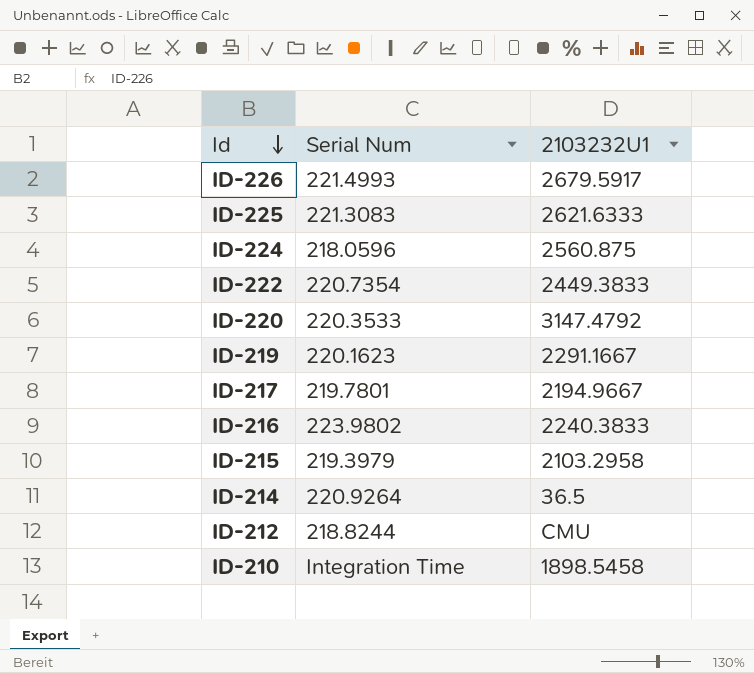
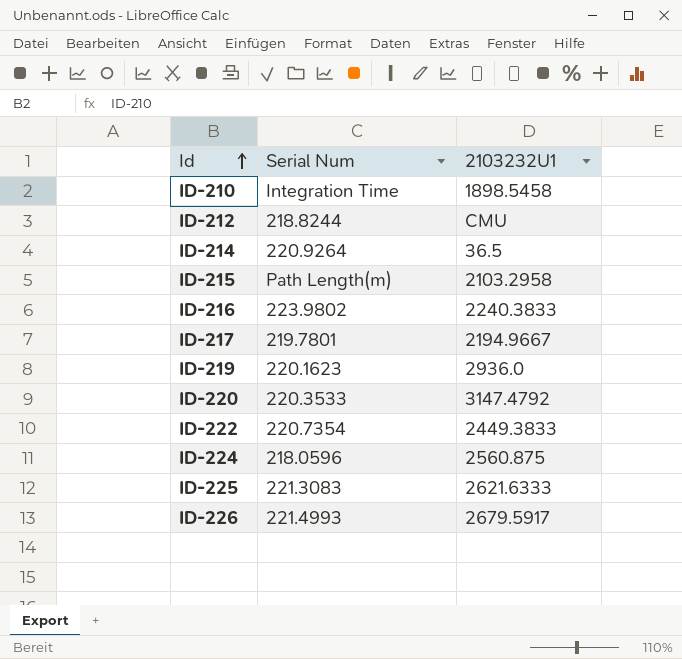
row order: Id descending -> Id ascending
ID-215 | Serial Num: 219.3979 -> Path Length(m)
ID-219 | 2103232U1: 2291.1667 -> 2936.0

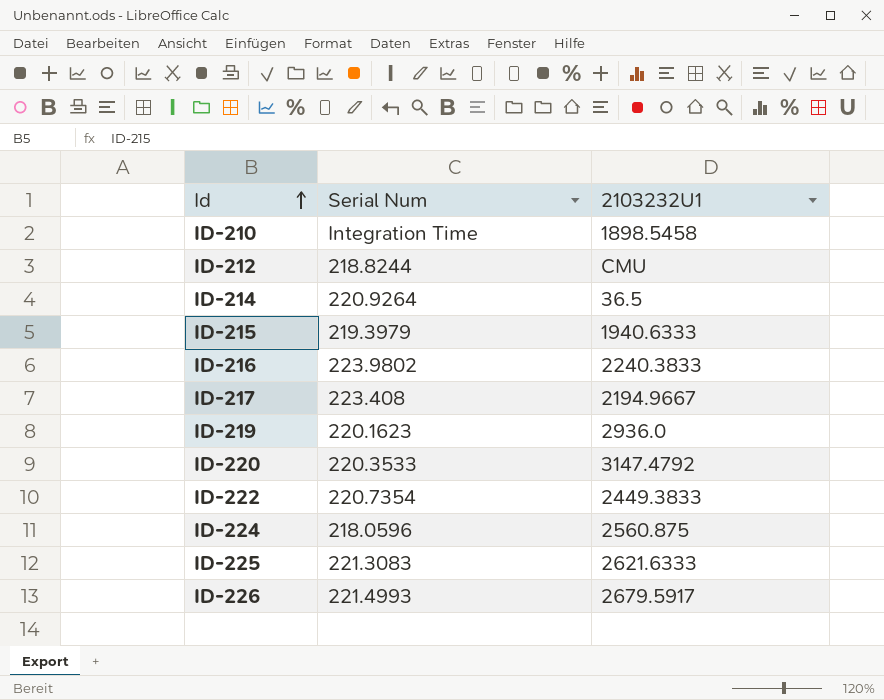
ID-215 | Serial Num: Path Length(m) -> 219.3979
ID-215 | 2103232U1: 2103.2958 -> 1940.6333
ID-217 | Serial Num: 219.7801 -> 223.408

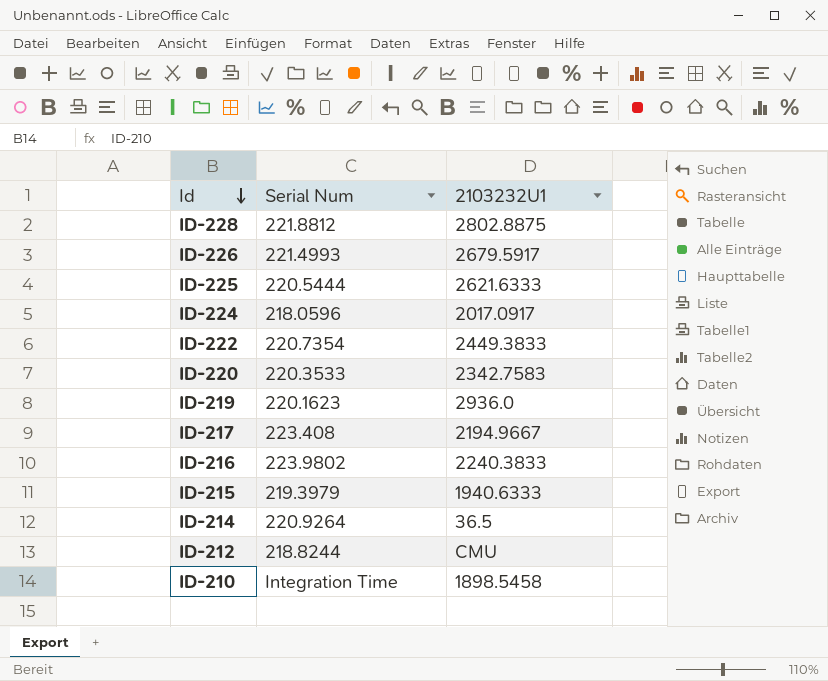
row order: Id ascending -> Id descending
row ID-228: none -> 221.8812 | 2802.8875
ID-225 | Serial Num: 221.3083 -> 220.5444
ID-224 | 2103232U1: 2560.875 -> 2017.0917
ID-220 | 2103232U1: 3147.4792 -> 2342.7583

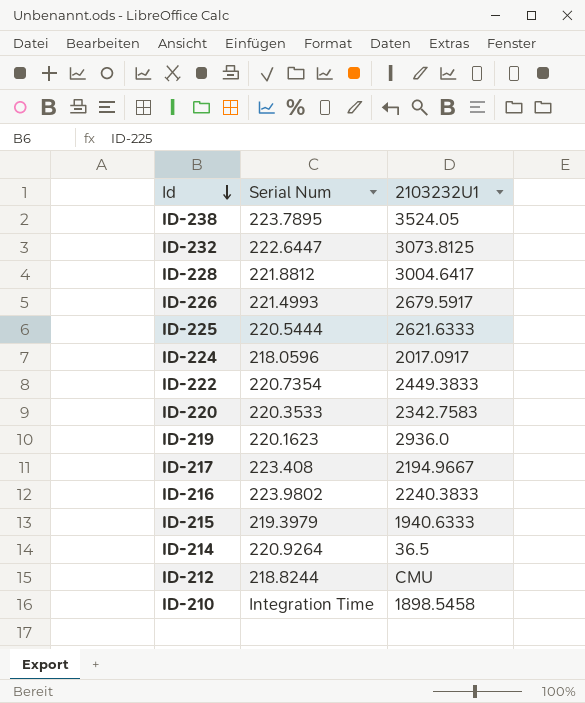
row ID-238: none -> 223.7895 | 3524.05
row ID-232: none -> 222.6447 | 3073.8125
ID-228 | 2103232U1: 2802.8875 -> 3004.6417

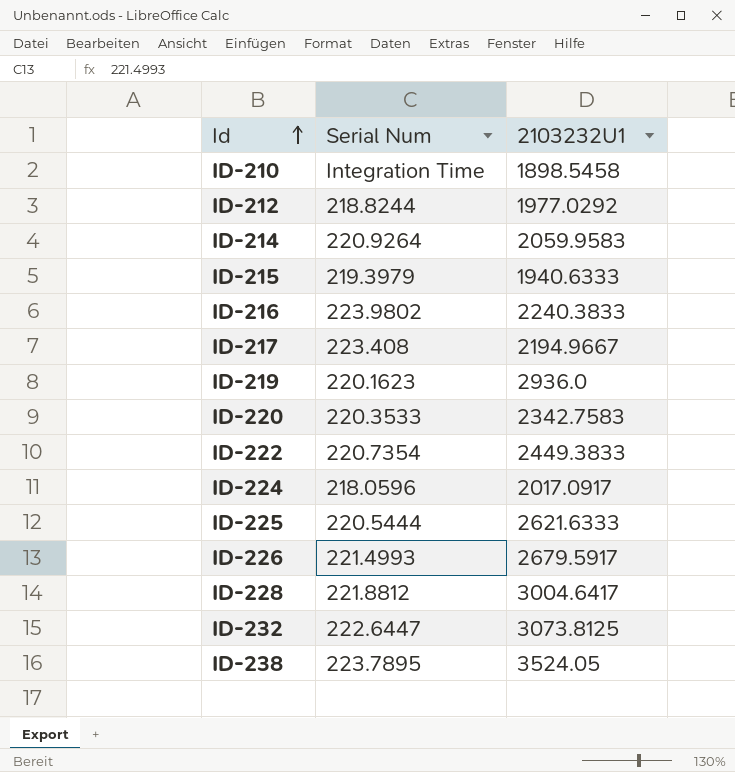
row order: Id descending -> Id ascending
ID-212 | 2103232U1: CMU -> 1977.0292
ID-214 | 2103232U1: 36.5 -> 2059.9583

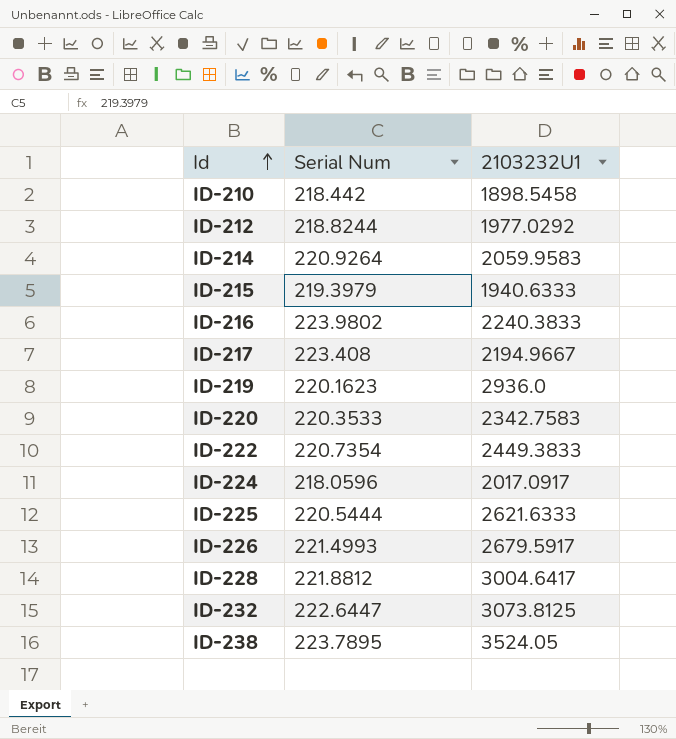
ID-210 | Serial Num: Integration Time -> 218.442

